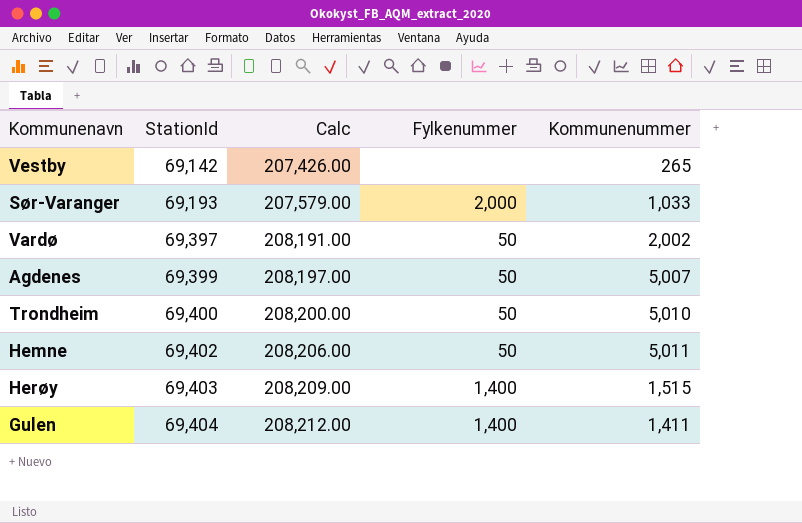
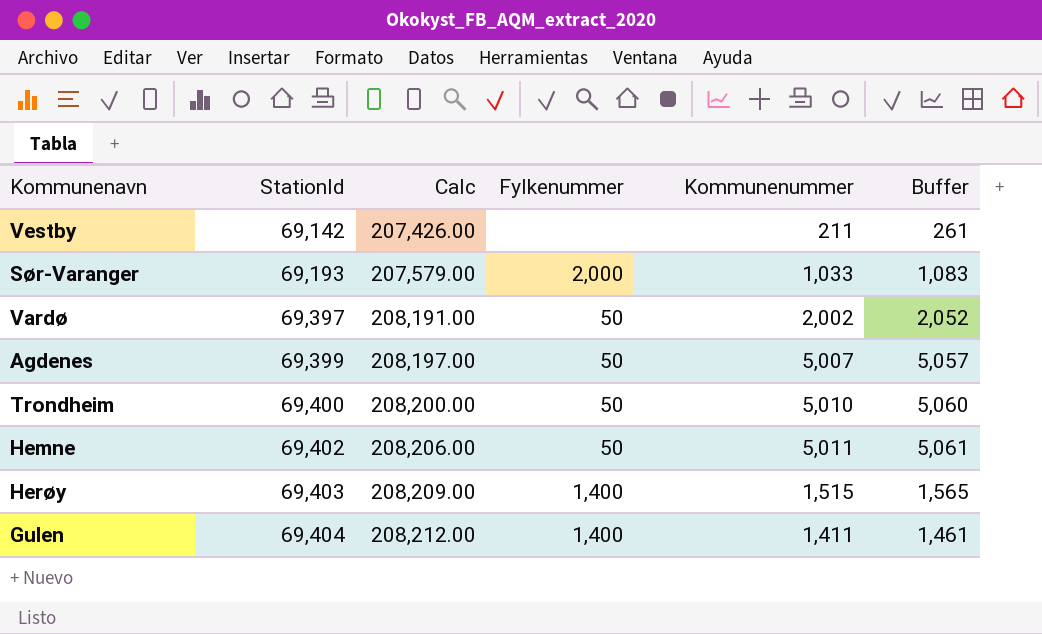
column Buffer | formula: none -> [Kommunenummer] + 50
Vestby | Kommunenummer: 265 -> 211

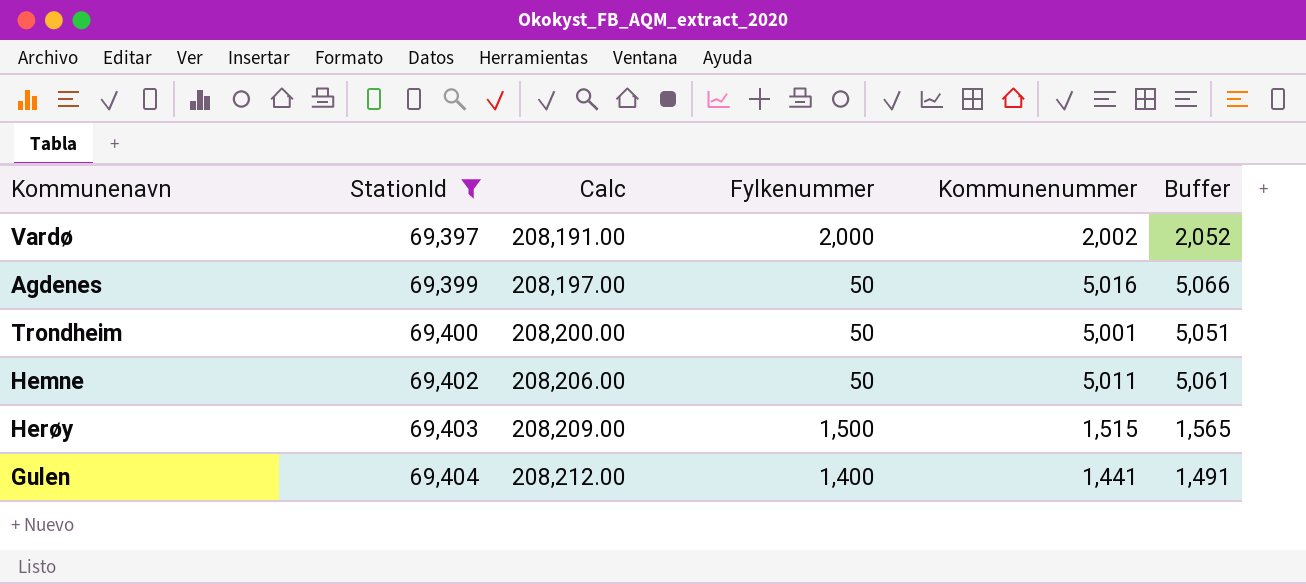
filter: none -> StationId >= 69,397
Vardø | Fylkenummer: 50 -> 2,000
Agdenes | Kommunenummer: 5,007 -> 5,016
Agdenes | Buffer: 5,057 -> 5,066
Trondheim | Kommunenummer: 5,010 -> 5,001
Trondheim | Buffer: 5,060 -> 5,051
Herøy | Fylkenummer: 1,400 -> 1,500
Gulen | Kommunenummer: 1,411 -> 1,441
Gulen | Buffer: 1,461 -> 1,491

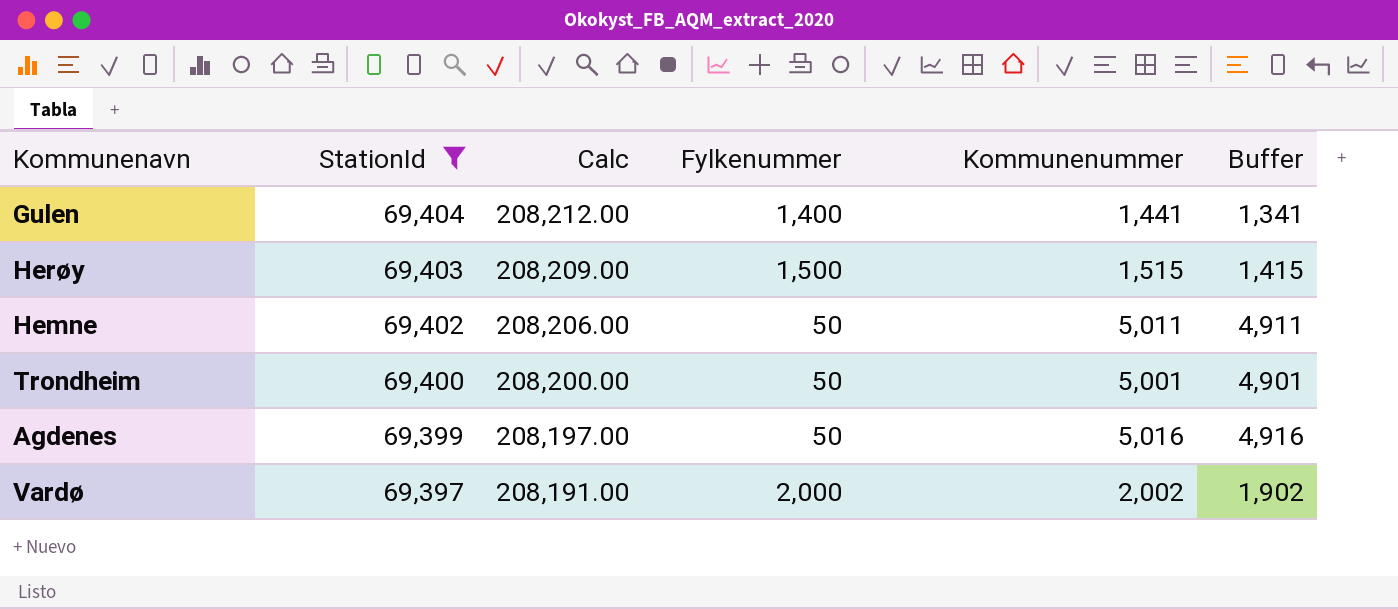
row order: StationId ascending -> StationId descending
column Buffer | formula: [Kommunenummer] + 50 -> [Kommunenummer] - 100

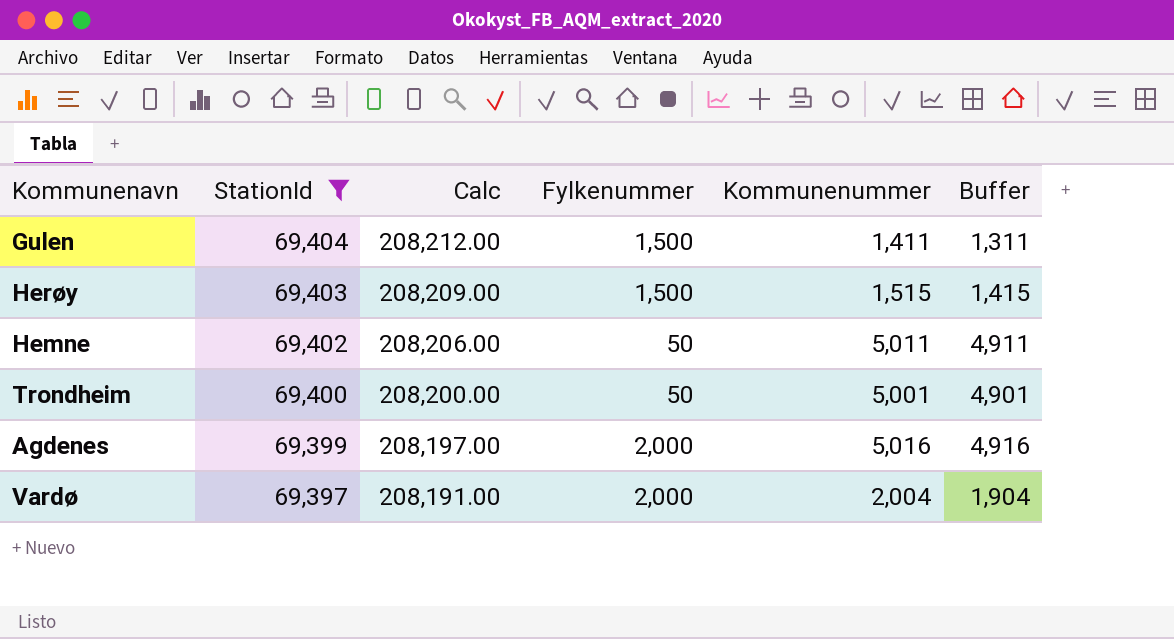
Gulen | Fylkenummer: 1,400 -> 1,500
Gulen | Kommunenummer: 1,441 -> 1,411
Gulen | Buffer: 1,341 -> 1,311
Agdenes | Fylkenummer: 50 -> 2,000
Vardø | Kommunenummer: 2,002 -> 2,004
Vardø | Buffer: 1,902 -> 1,904

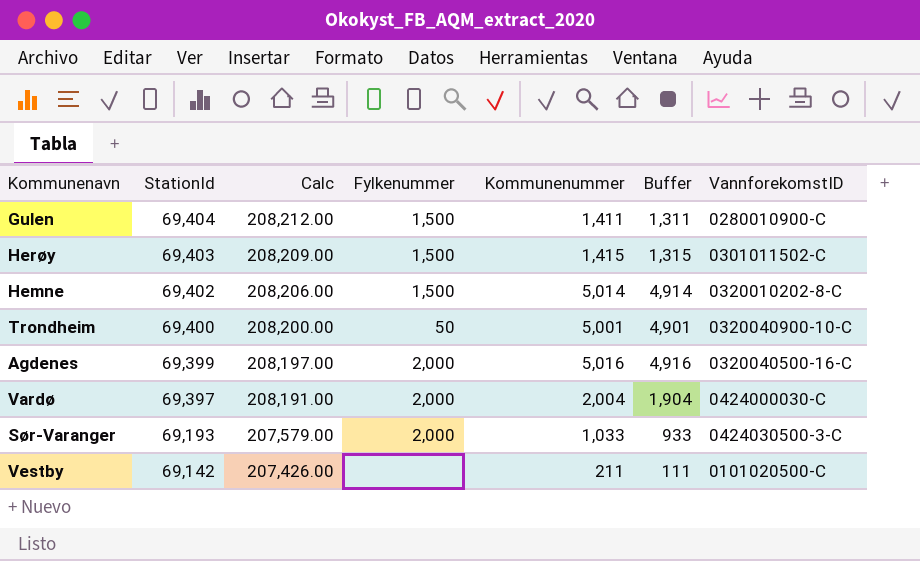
filter: StationId >= 69,397 -> none
column VannforekomstID | position: none -> 7
Herøy | Kommunenummer: 1,515 -> 1,415
Herøy | Buffer: 1,415 -> 1,315
Hemne | Fylkenummer: 50 -> 1,500
Hemne | Kommunenummer: 5,011 -> 5,014
Hemne | Buffer: 4,911 -> 4,914

